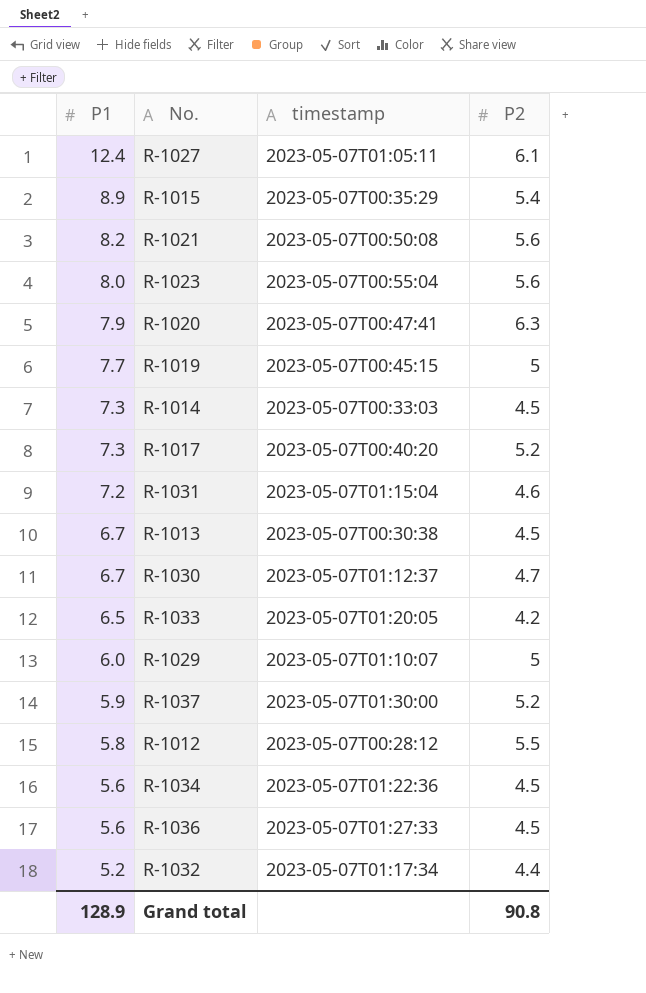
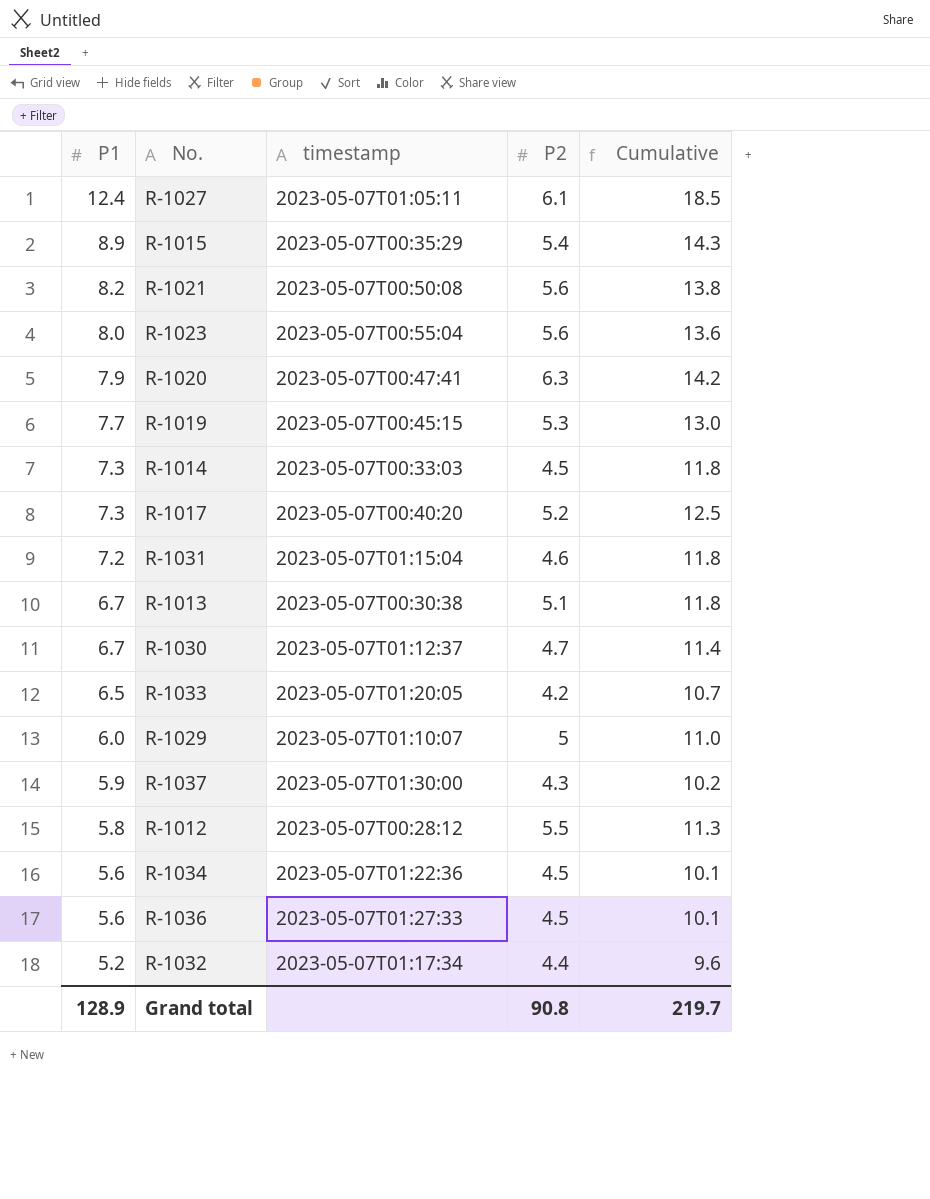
column Cumulative | formula: none -> [P1] + [P2]
R-1019 | P2: 5 -> 5.3
R-1013 | P2: 4.5 -> 5.1
R-1037 | P2: 5.2 -> 4.3

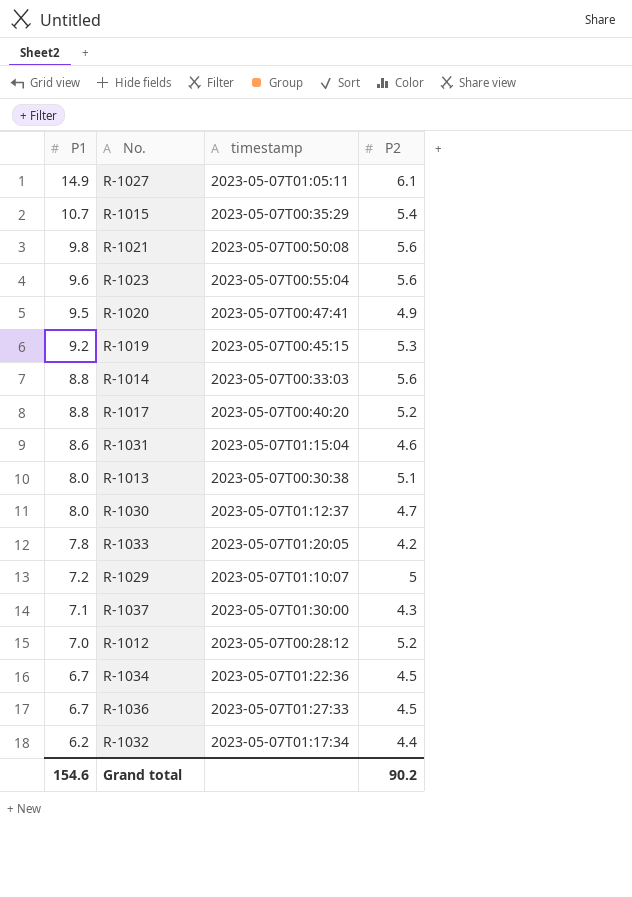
column Cumulative | formula: [P1] + [P2] -> none
R-1027 | P1: 12.4 -> 14.9
R-1015 | P1: 8.9 -> 10.7
R-1021 | P1: 8.2 -> 9.8
R-1023 | P1: 8.0 -> 9.6
R-1020 | P1: 7.9 -> 9.5
R-1020 | P2: 6.3 -> 4.9
R-1019 | P1: 7.7 -> 9.2
R-1014 | P1: 7.3 -> 8.8
R-1014 | P2: 4.5 -> 5.6
R-1017 | P1: 7.3 -> 8.8
R-1031 | P1: 7.2 -> 8.6
R-1013 | P1: 6.7 -> 8.0
R-1030 | P1: 6.7 -> 8.0
R-1033 | P1: 6.5 -> 7.8
R-1029 | P1: 6.0 -> 7.2
R-1037 | P1: 5.9 -> 7.1
R-1012 | P1: 5.8 -> 7.0
R-1012 | P2: 5.5 -> 5.2
R-1034 | P1: 5.6 -> 6.7
R-1036 | P1: 5.6 -> 6.7
R-1032 | P1: 5.2 -> 6.2
Grand total | P1: 128.9 -> 154.6
Grand total | P2: 90.8 -> 90.2

